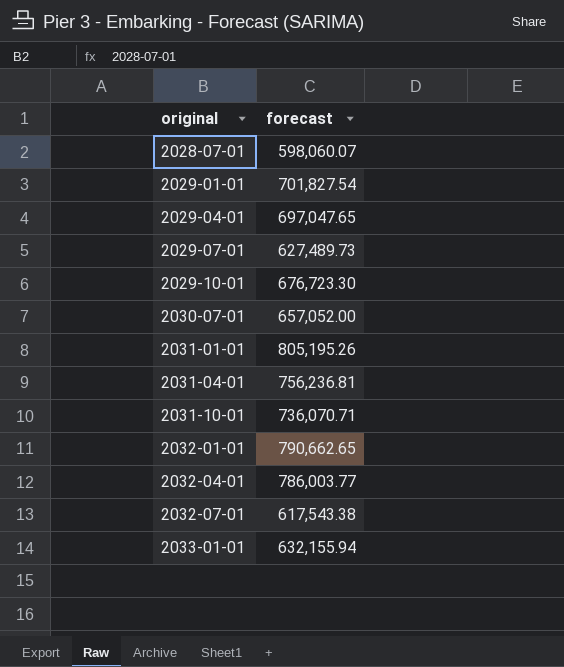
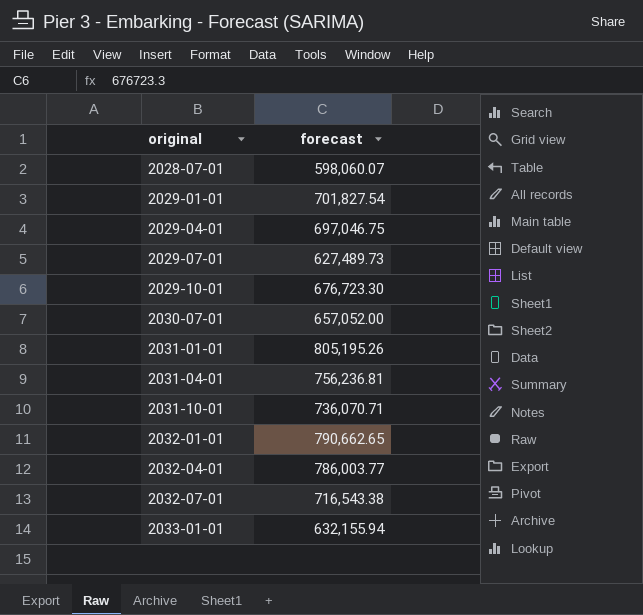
2029-04-01 | forecast: 697,047.65 -> 697,046.75
2032-07-01 | forecast: 617,543.38 -> 716,543.38

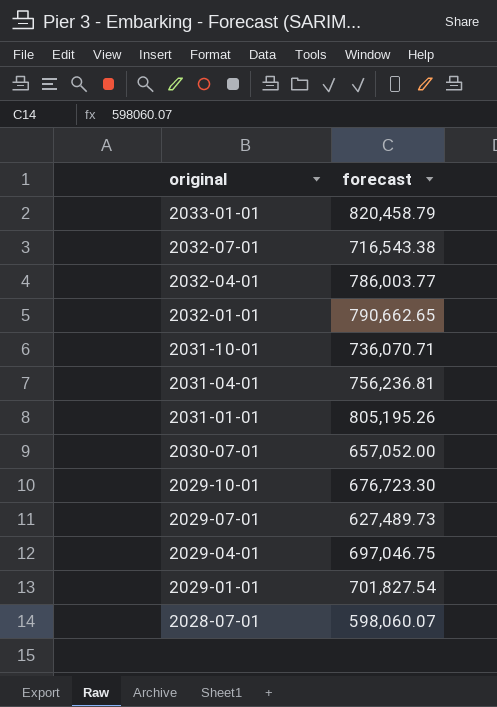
row order: original ascending -> original descending
2033-01-01 | forecast: 632,155.94 -> 820,458.79

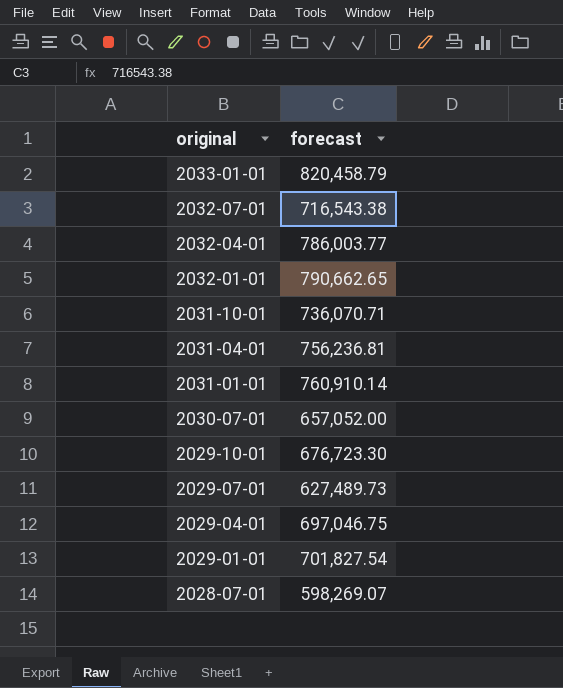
2031-01-01 | forecast: 805,195.26 -> 760,910.14
2028-07-01 | forecast: 598,060.07 -> 598,269.07

